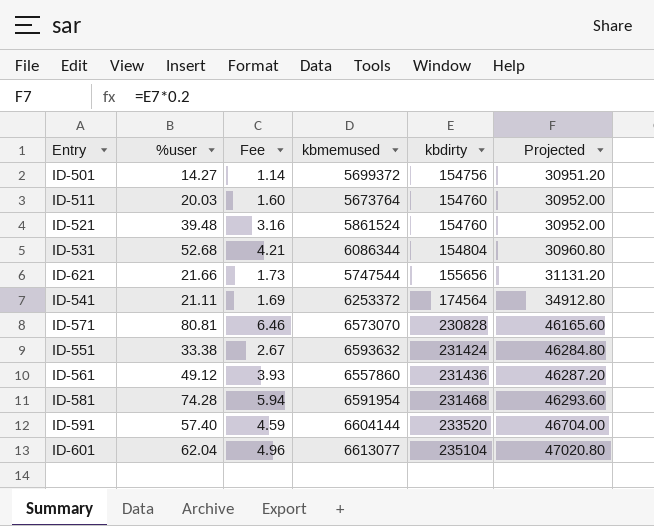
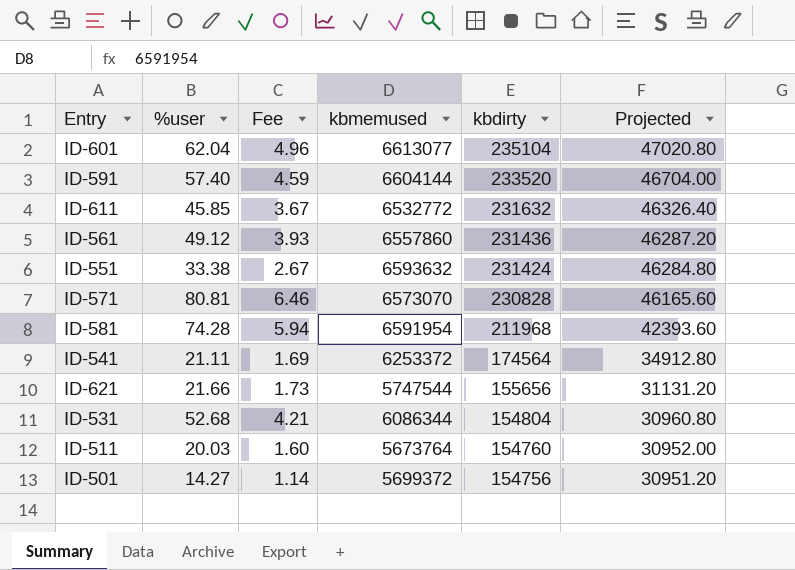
row order: kbdirty ascending -> kbdirty descending
row ID-521: 39.48 | 3.16 | 5861524 | 154760 | 30952.00 -> none
row ID-611: none -> 45.85 | 3.67 | 6532772 | 231632 | 46326.40
ID-581 | kbdirty: 231468 -> 211968
ID-581 | Projected: 46293.60 -> 42393.60

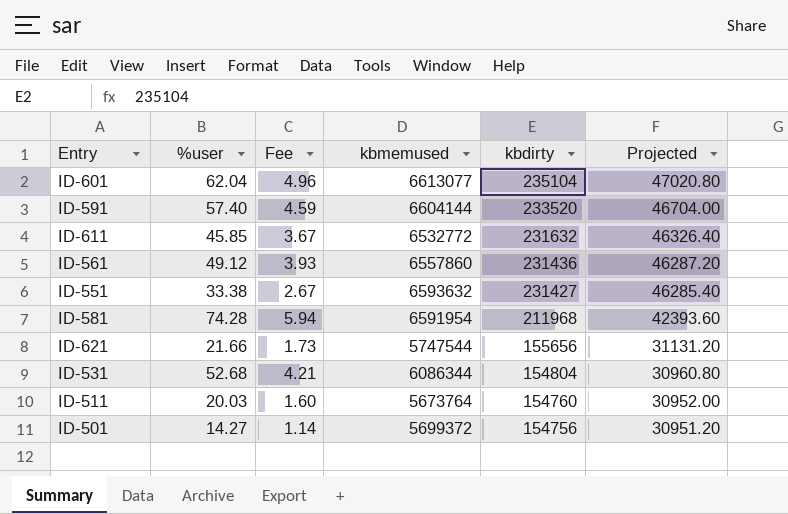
row ID-571: 80.81 | 6.46 | 6573070 | 230828 | 46165.60 -> none
row ID-541: 21.11 | 1.69 | 6253372 | 174564 | 34912.80 -> none
ID-551 | kbdirty: 231424 -> 231427
ID-551 | Projected: 46284.80 -> 46285.40

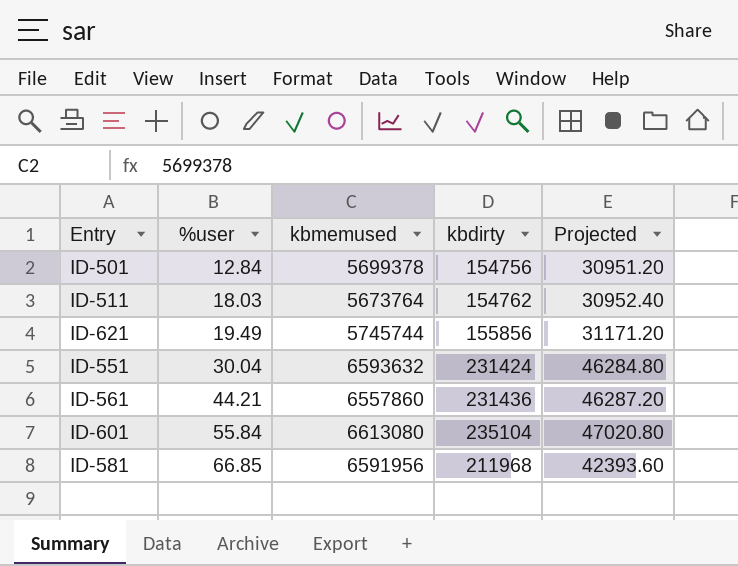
row order: kbdirty descending -> %user ascending
column Fee | formula: [%user] * 0.08 -> none
row ID-591: 57.40 | 4.59 | 6604144 | 233520 | 46704.00 -> none
row ID-611: 45.85 | 3.67 | 6532772 | 231632 | 46326.40 -> none
row ID-531: 52.68 | 4.21 | 6086344 | 154804 | 30960.80 -> none
ID-501 | %user: 14.27 -> 12.84
ID-501 | kbmemused: 5699372 -> 5699378
ID-511 | %user: 20.03 -> 18.03
ID-511 | kbdirty: 154760 -> 154762
ID-511 | Projected: 30952.00 -> 30952.40
ID-621 | %user: 21.66 -> 19.49
ID-621 | kbmemused: 5747544 -> 5745744
ID-621 | kbdirty: 155656 -> 155856
ID-621 | Projected: 31131.20 -> 31171.20
ID-551 | %user: 33.38 -> 30.04
ID-551 | kbdirty: 231427 -> 231424
ID-551 | Projected: 46285.40 -> 46284.80
ID-561 | %user: 49.12 -> 44.21
ID-601 | %user: 62.04 -> 55.84
ID-601 | kbmemused: 6613077 -> 6613080
ID-581 | %user: 74.28 -> 66.85
ID-581 | kbmemused: 6591954 -> 6591956

